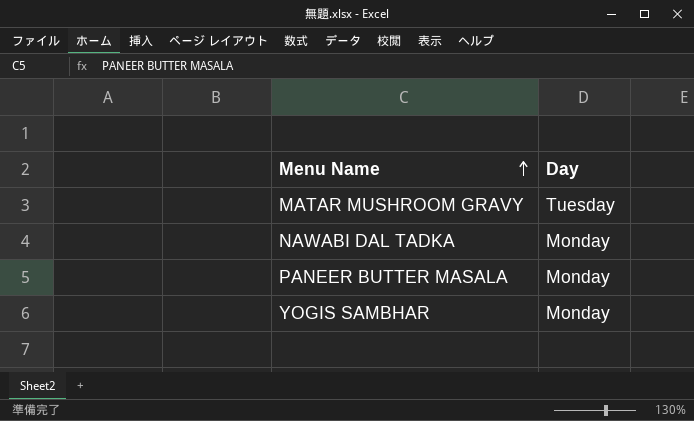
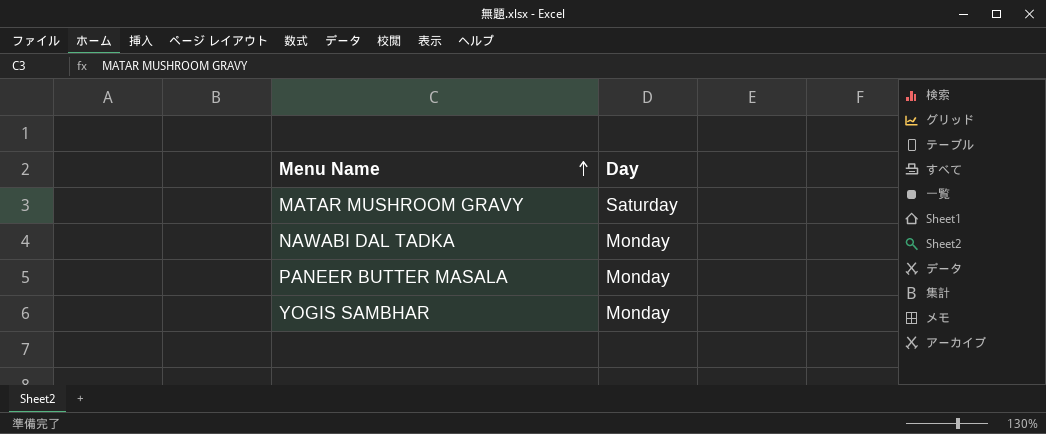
MATAR MUSHROOM GRAVY | Day: Tuesday -> Saturday

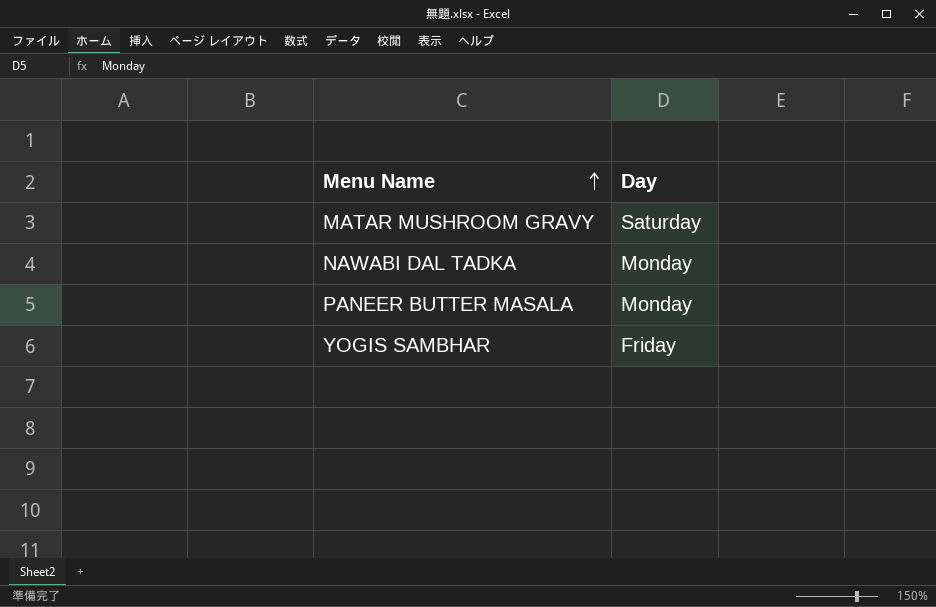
YOGIS SAMBHAR | Day: Monday -> Friday

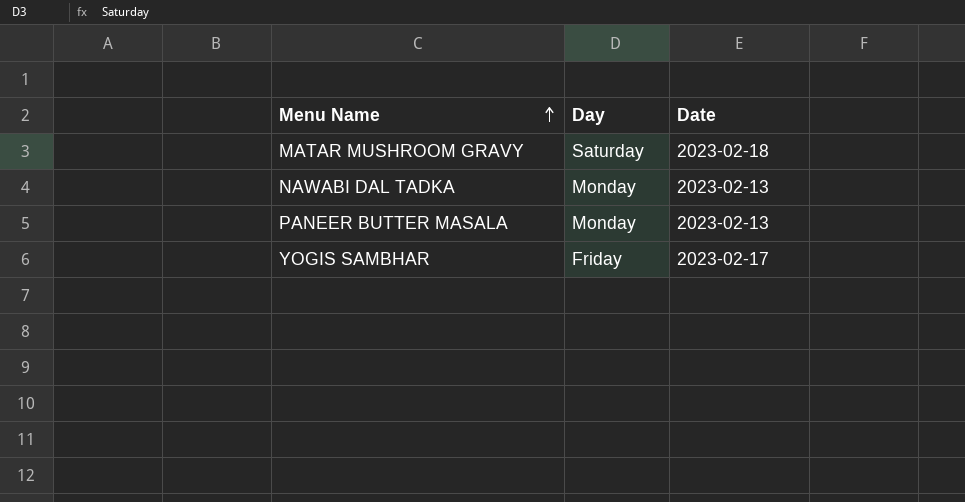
column Date | position: none -> 3

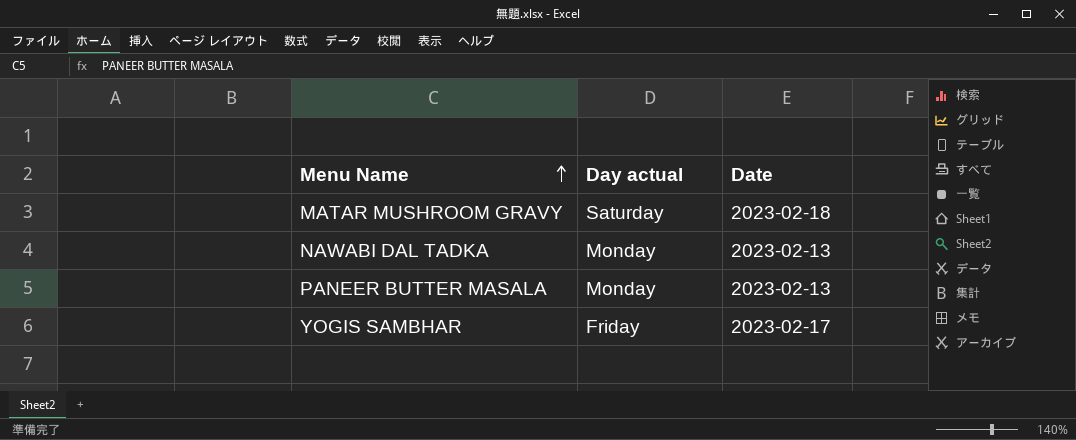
column name: Day -> Day actual

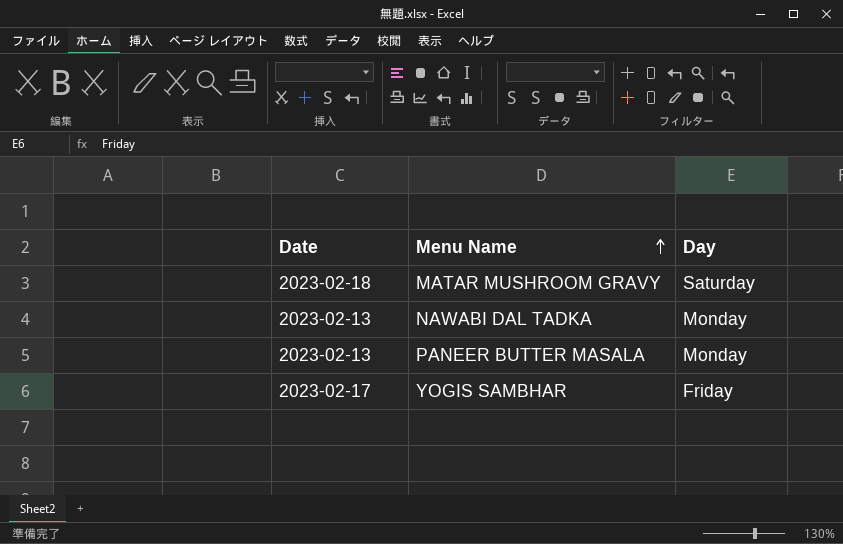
column Date | position: 3 -> 1
column name: Day actual -> Day

